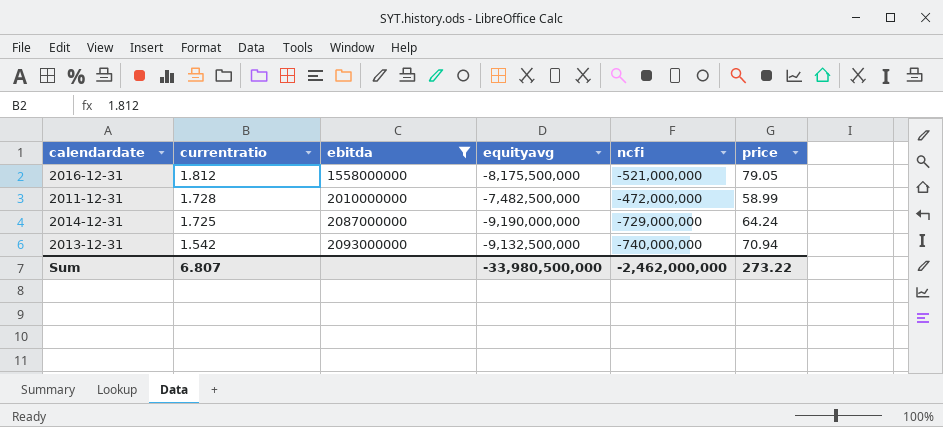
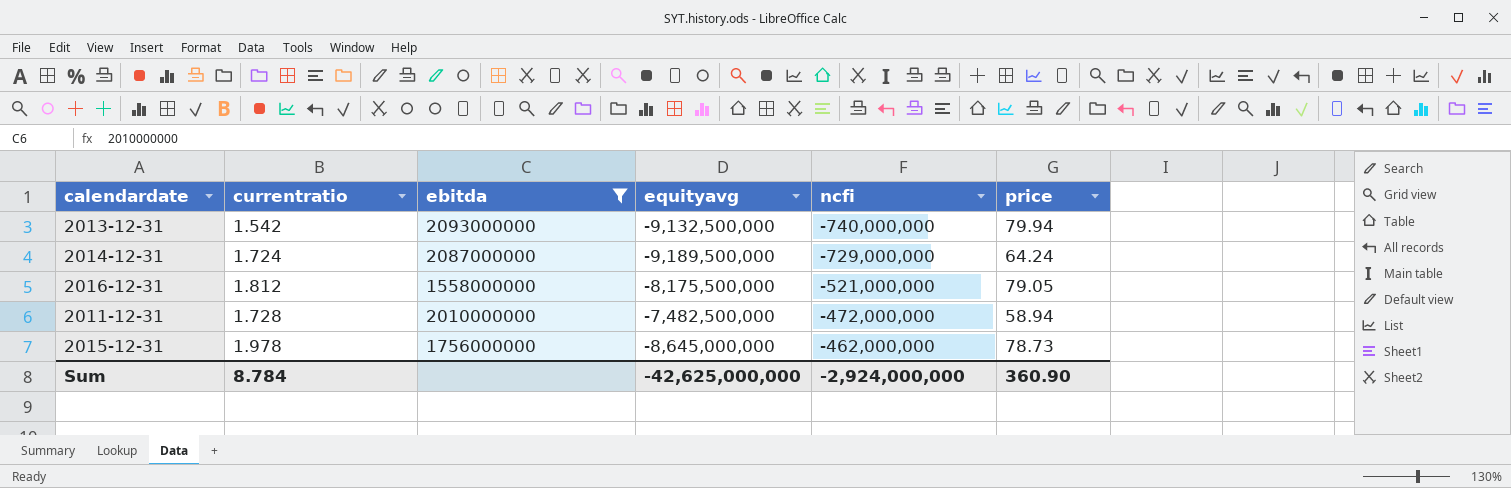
row order: currentratio descending -> ncfi ascending
2013-12-31 | price: 70.94 -> 79.94
2014-12-31 | currentratio: 1.725 -> 1.724
2014-12-31 | equityavg: -9,190,000,000 -> -9,189,500,000
2011-12-31 | price: 58.99 -> 58.94
row 2015-12-31: none -> 1.978 | 1756000000 | -8,645,000,000 | -462,000,000 | 78.73
Sum | currentratio: 6.807 -> 8.784
Sum | equityavg: -33,980,500,000 -> -42,625,000,000
Sum | ncfi: -2,462,000,000 -> -2,924,000,000
Sum | price: 273.22 -> 360.90

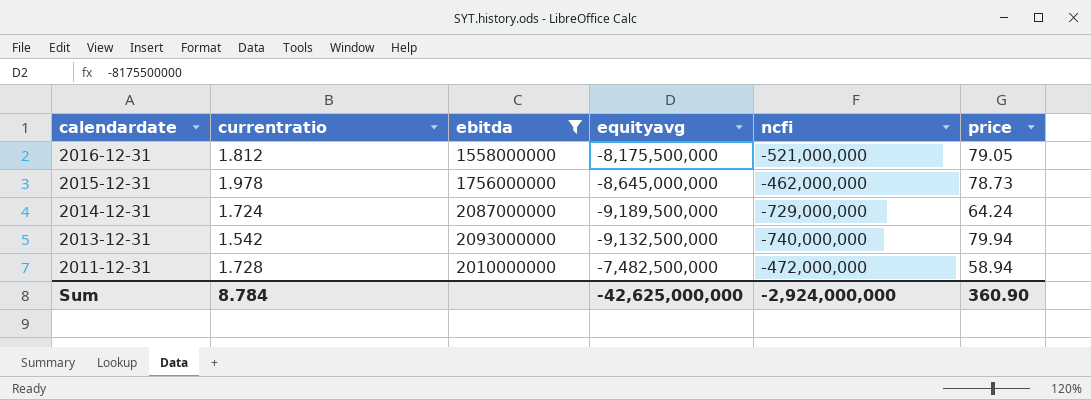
row order: ncfi ascending -> calendardate descending

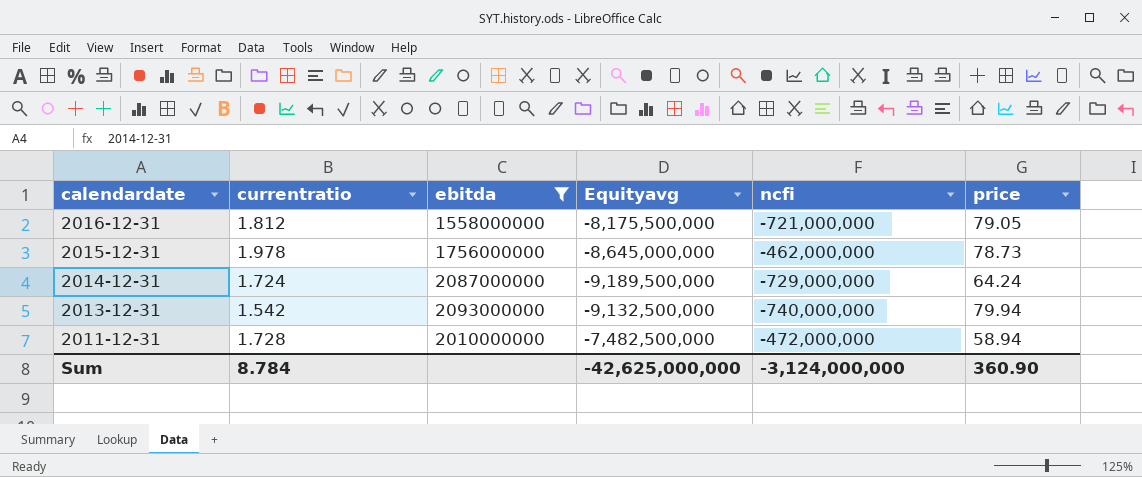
column name: equityavg -> Equityavg
2016-12-31 | ncfi: -521,000,000 -> -721,000,000
Sum | ncfi: -2,924,000,000 -> -3,124,000,000

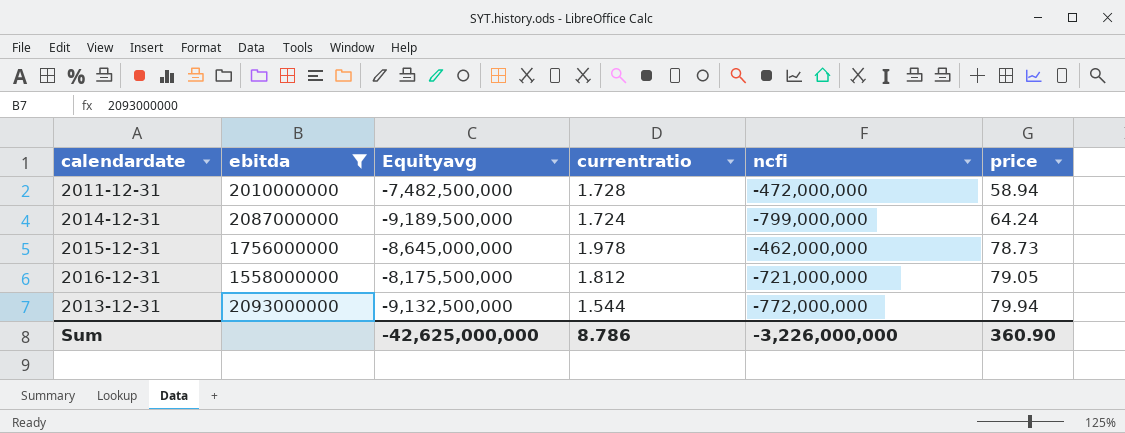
row order: calendardate descending -> price ascending
column currentratio | position: 2 -> 4
2014-12-31 | ncfi: -729,000,000 -> -799,000,000
2013-12-31 | currentratio: 1.542 -> 1.544
2013-12-31 | ncfi: -740,000,000 -> -772,000,000
Sum | currentratio: 8.784 -> 8.786
Sum | ncfi: -3,124,000,000 -> -3,226,000,000

